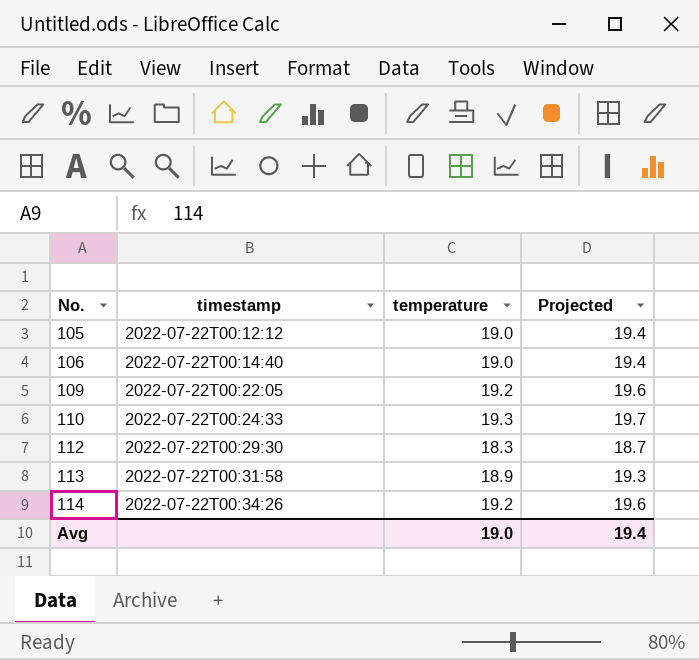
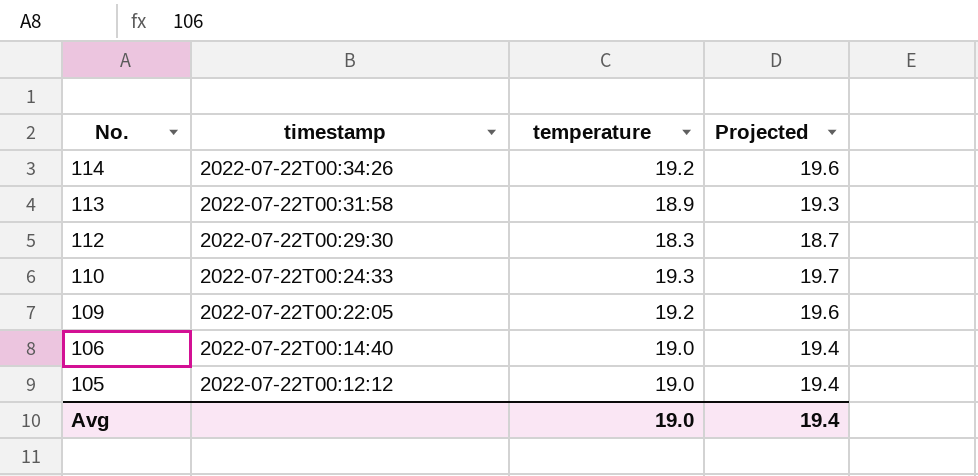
row order: No. ascending -> No. descending

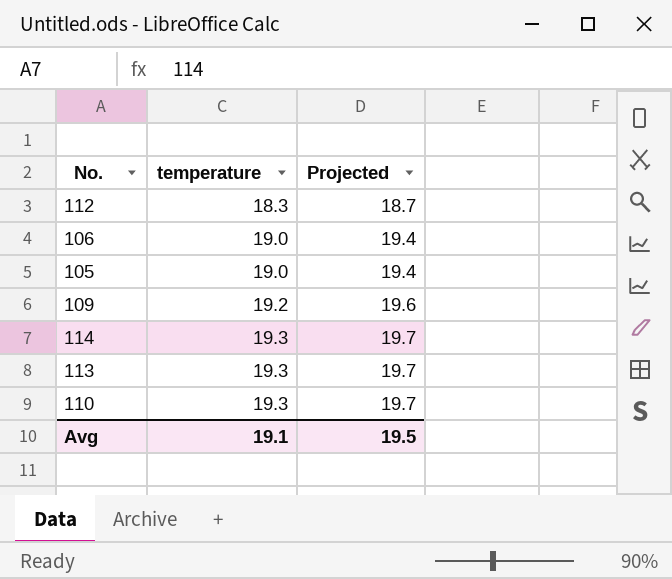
row order: No. descending -> temperature ascending
column timestamp | position: 2 -> none
114 | temperature: 19.2 -> 19.3
114 | Projected: 19.6 -> 19.7
113 | temperature: 18.9 -> 19.3
113 | Projected: 19.3 -> 19.7
Avg | temperature: 19.0 -> 19.1
Avg | Projected: 19.4 -> 19.5

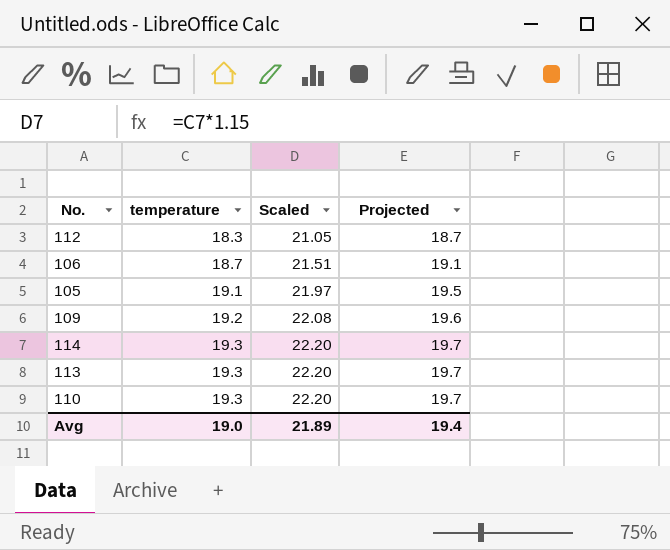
column Scaled | formula: none -> [temperature] * 1.15
106 | temperature: 19.0 -> 18.7
106 | Projected: 19.4 -> 19.1
105 | temperature: 19.0 -> 19.1
105 | Projected: 19.4 -> 19.5
Avg | temperature: 19.1 -> 19.0
Avg | Projected: 19.5 -> 19.4

